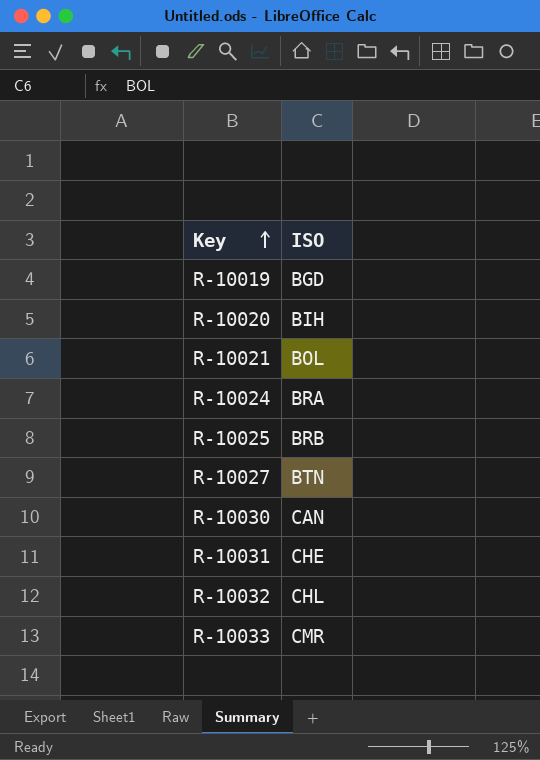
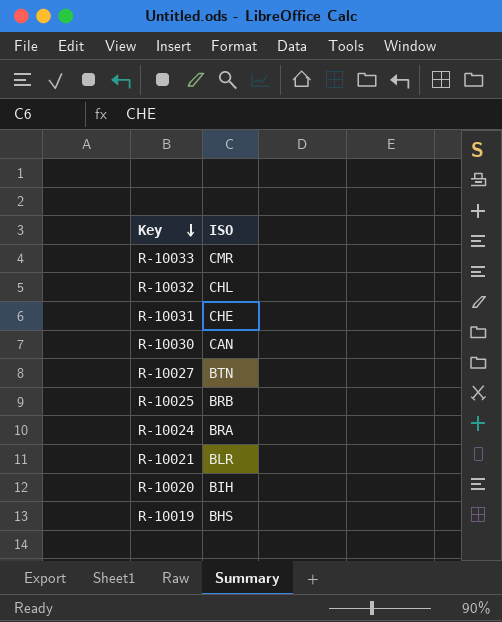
row order: Key ascending -> Key descending
R-10021 | ISO: BOL -> BLR
R-10019 | ISO: BGD -> BHS

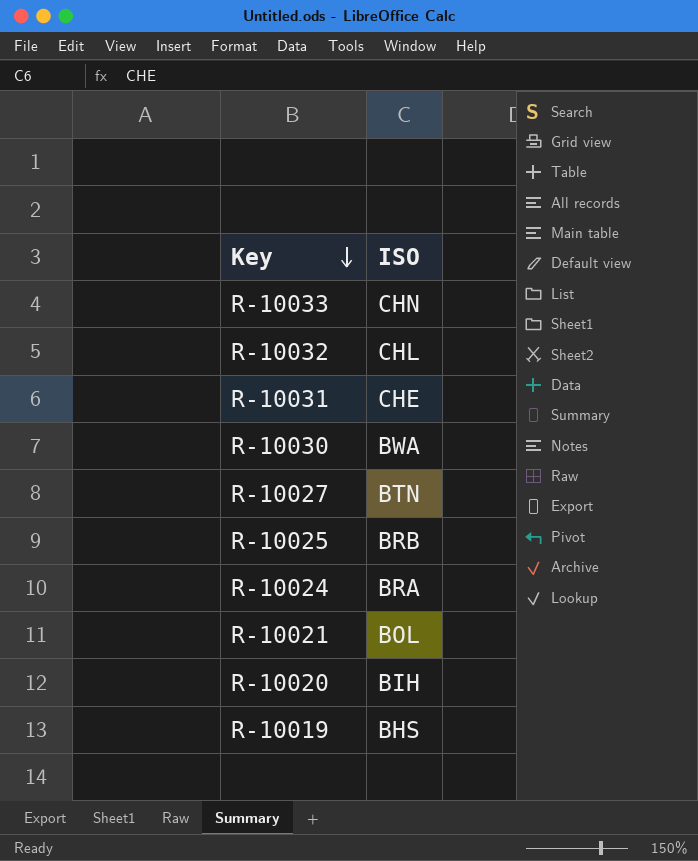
R-10033 | ISO: CMR -> CHN
R-10030 | ISO: CAN -> BWA
R-10021 | ISO: BLR -> BOL

